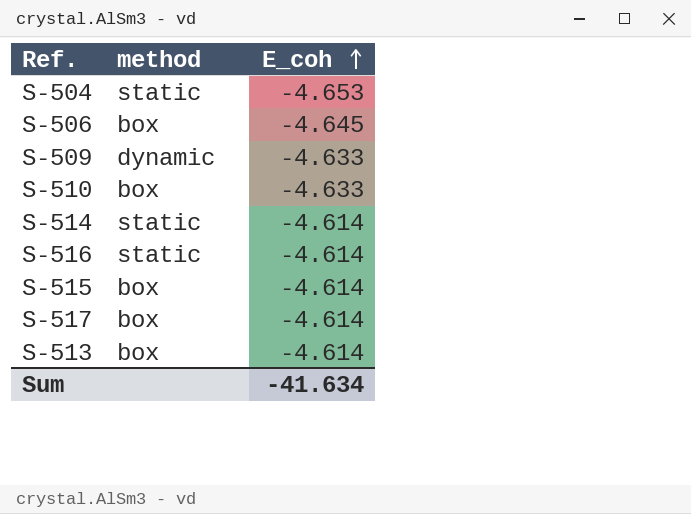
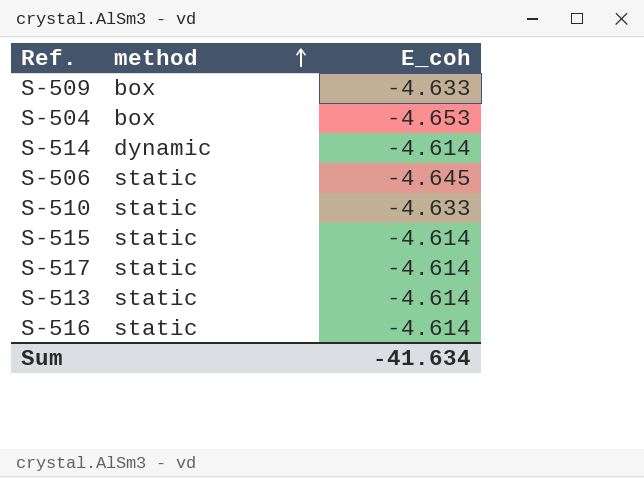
row order: E_coh ascending -> method ascending
S-509 | method: dynamic -> box
S-504 | method: static -> box
S-514 | method: static -> dynamic
S-506 | method: box -> static
S-510 | method: box -> static
S-515 | method: box -> static
S-517 | method: box -> static
S-513 | method: box -> static

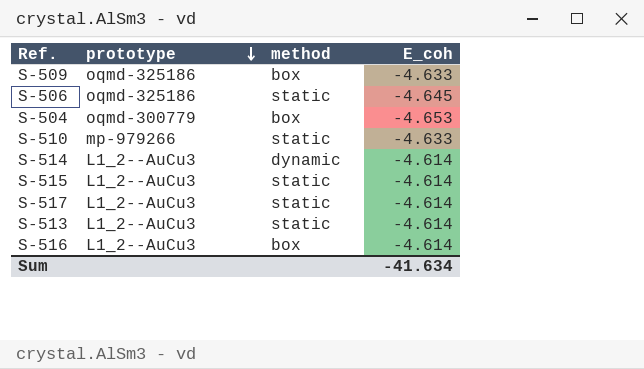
row order: method ascending -> prototype descending
column prototype | position: none -> 2
S-516 | method: static -> box

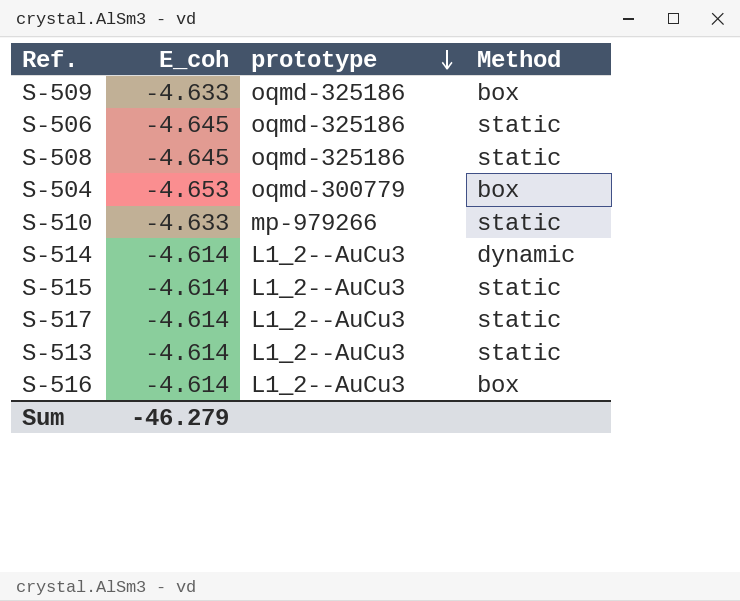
column E_coh | position: 4 -> 2
column name: method -> Method
row S-508: none -> -4.645 | oqmd-325186 | static
Sum | E_coh: -41.634 -> -46.279

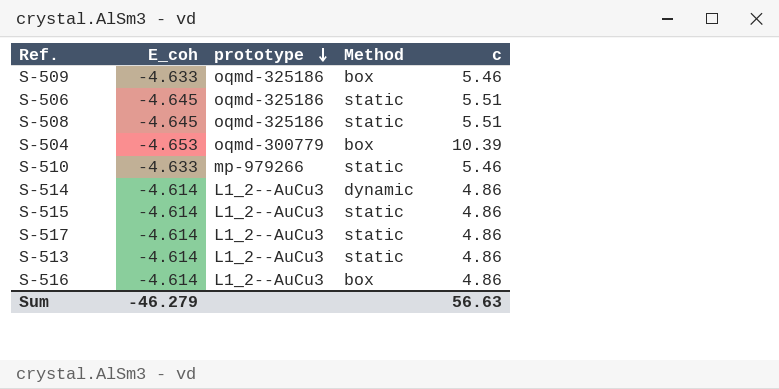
column c | position: none -> 5

